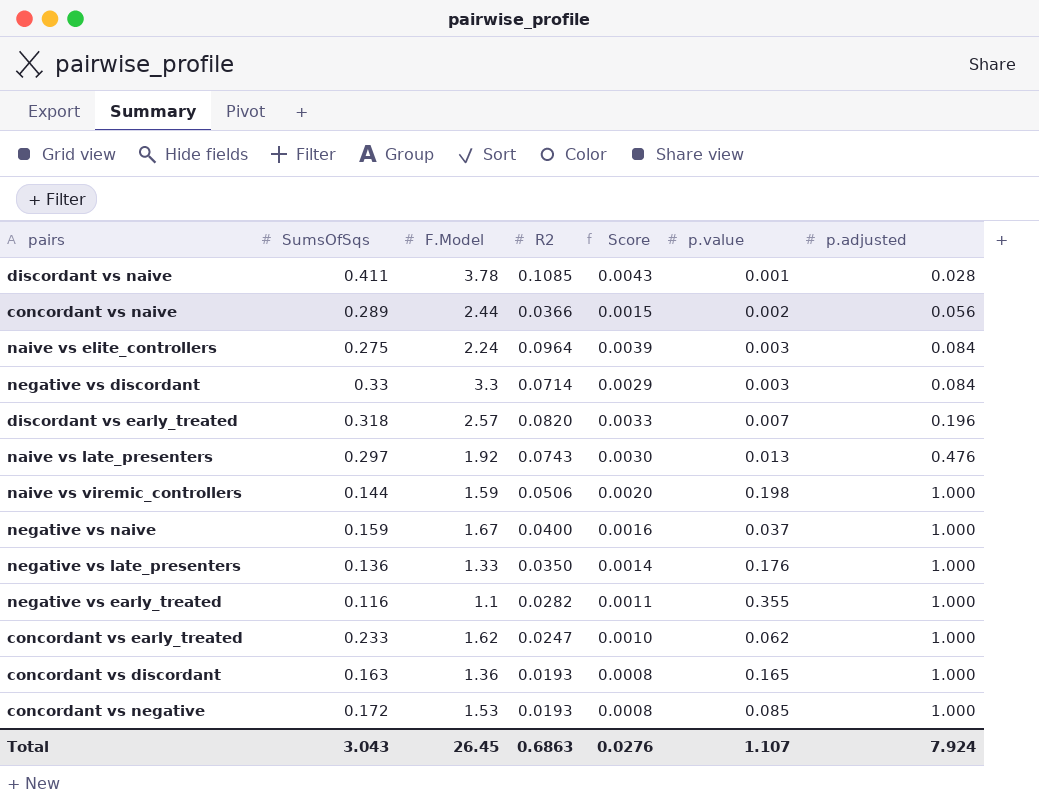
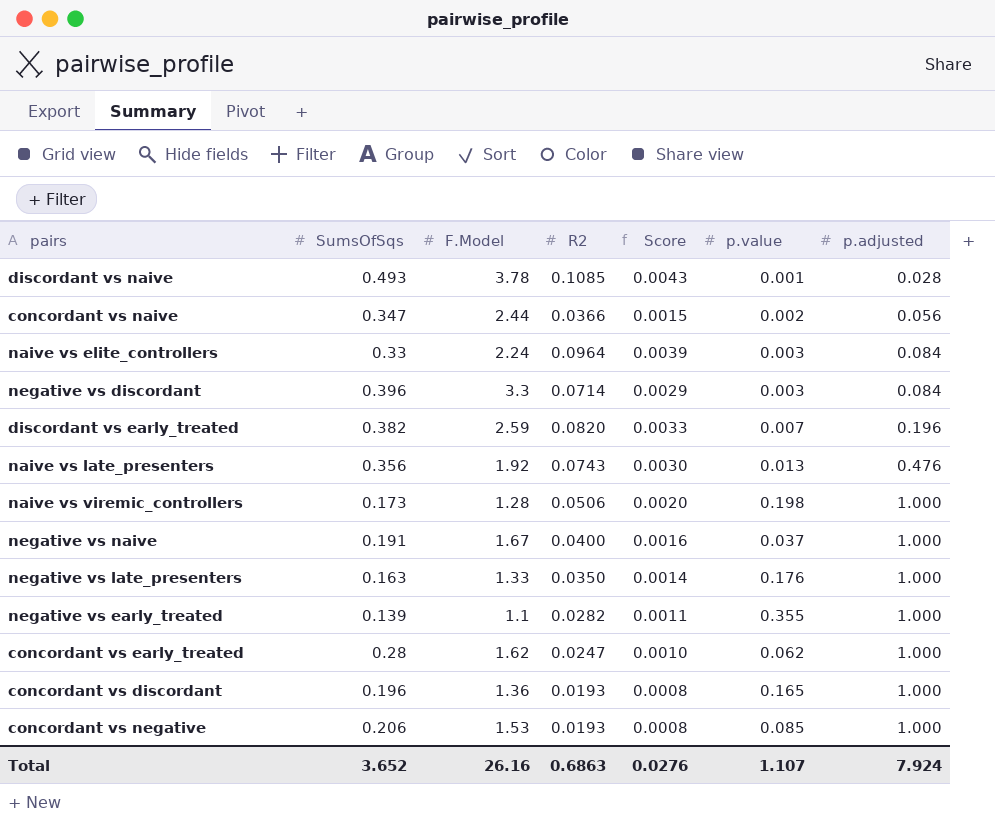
discordant vs naive | SumsOfSqs: 0.411 -> 0.493
concordant vs naive | SumsOfSqs: 0.289 -> 0.347
naive vs elite_controllers | SumsOfSqs: 0.275 -> 0.33
negative vs discordant | SumsOfSqs: 0.33 -> 0.396
discordant vs early_treated | SumsOfSqs: 0.318 -> 0.382
discordant vs early_treated | F.Model: 2.57 -> 2.59
naive vs late_presenters | SumsOfSqs: 0.297 -> 0.356
naive vs viremic_controllers | SumsOfSqs: 0.144 -> 0.173
naive vs viremic_controllers | F.Model: 1.59 -> 1.28
negative vs naive | SumsOfSqs: 0.159 -> 0.191
negative vs late_presenters | SumsOfSqs: 0.136 -> 0.163
negative vs early_treated | SumsOfSqs: 0.116 -> 0.139
concordant vs early_treated | SumsOfSqs: 0.233 -> 0.28
concordant vs discordant | SumsOfSqs: 0.163 -> 0.196
concordant vs negative | SumsOfSqs: 0.172 -> 0.206
Total | SumsOfSqs: 3.043 -> 3.652
Total | F.Model: 26.45 -> 26.16

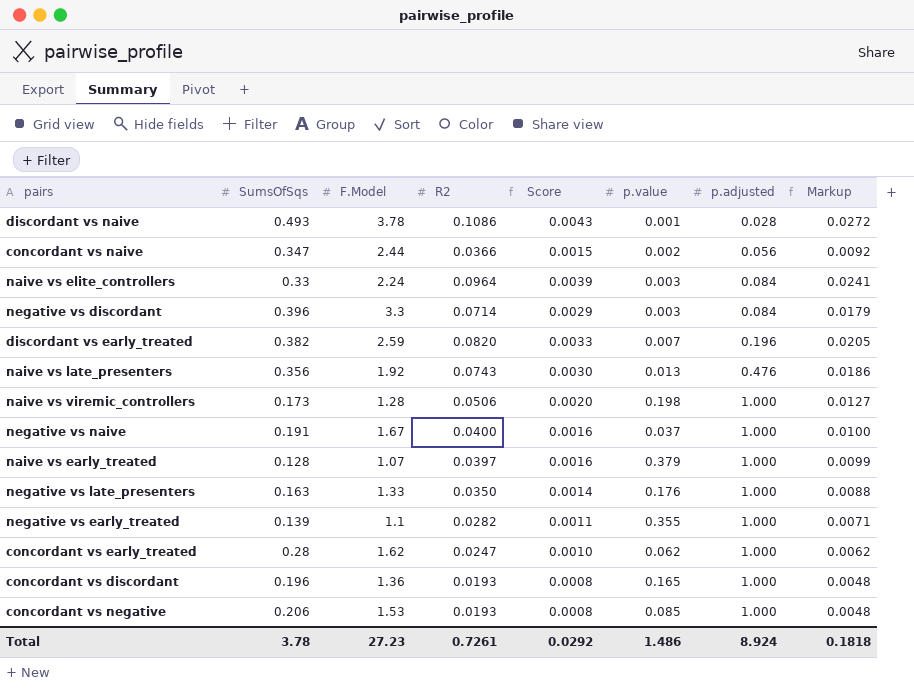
column Markup | formula: none -> [R2] * 0.25
discordant vs naive | R2: 0.1085 -> 0.1086
row naive vs early_treated: none -> 0.128 | 1.07 | 0.0397 | 0.0016 | 0.379 | 1.000 | 0.0099
Total | SumsOfSqs: 3.652 -> 3.78
Total | F.Model: 26.16 -> 27.23
Total | R2: 0.6863 -> 0.7261
Total | Score: 0.0276 -> 0.0292
Total | p.value: 1.107 -> 1.486
Total | p.adjusted: 7.924 -> 8.924

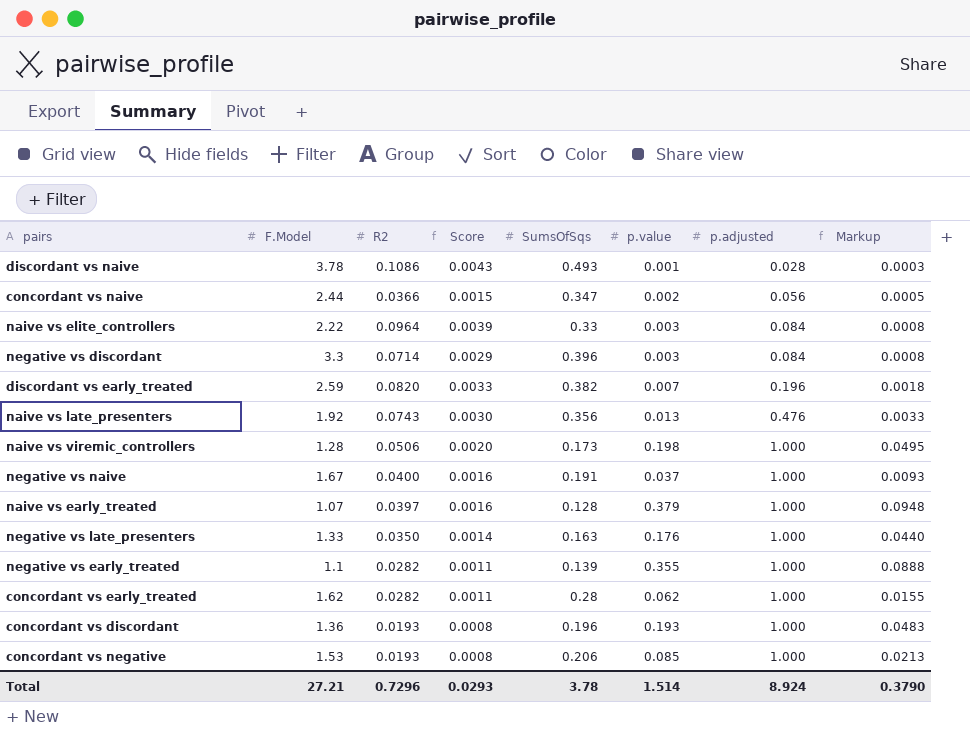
column SumsOfSqs | position: 2 -> 5
column Markup | formula: [R2] * 0.25 -> [p.value] * 0.25
naive vs elite_controllers | F.Model: 2.24 -> 2.22
concordant vs early_treated | R2: 0.0247 -> 0.0282
concordant vs early_treated | Score: 0.0010 -> 0.0011
concordant vs discordant | p.value: 0.165 -> 0.193
Total | F.Model: 27.23 -> 27.21
Total | R2: 0.7261 -> 0.7296
Total | Score: 0.0292 -> 0.0293
Total | p.value: 1.486 -> 1.514
Total | Markup: 0.1818 -> 0.3790

